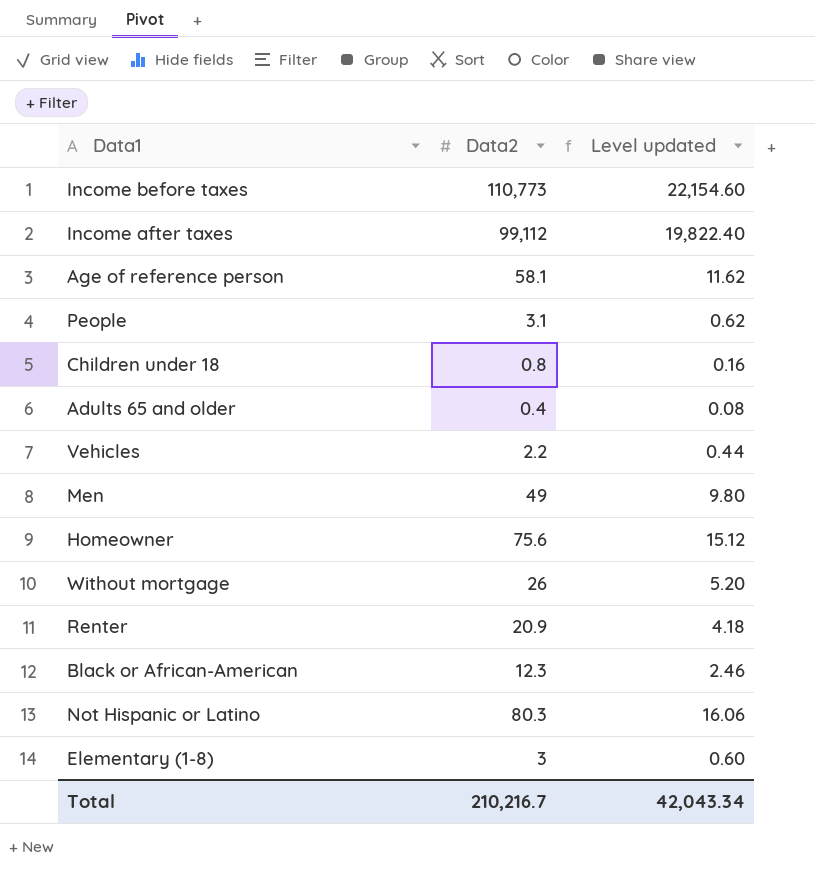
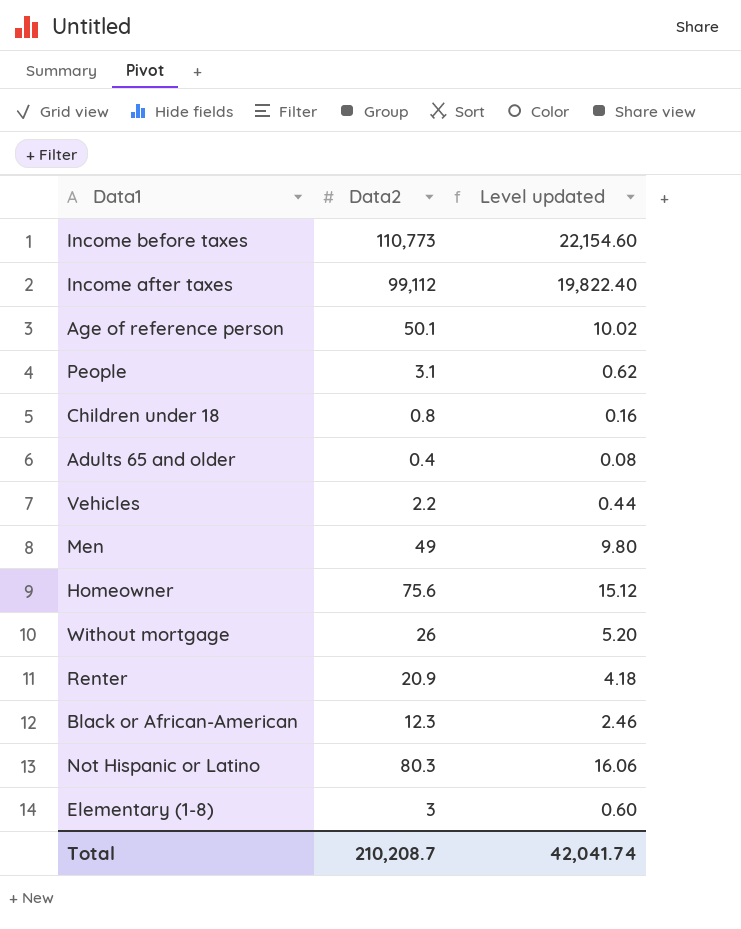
Age of reference person | Data2: 58.1 -> 50.1
Age of reference person | Level updated: 11.62 -> 10.02
Total | Data2: 210,216.7 -> 210,208.7
Total | Level updated: 42,043.34 -> 42,041.74

